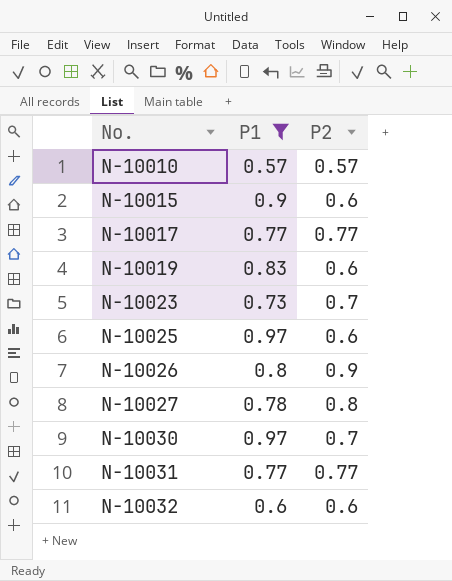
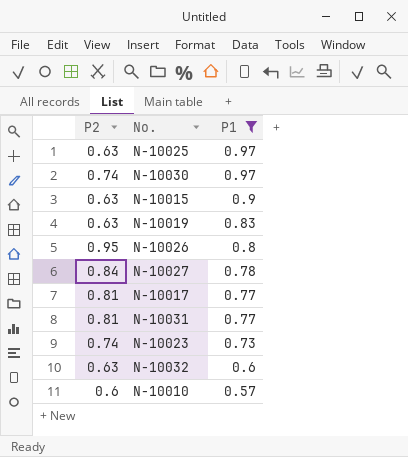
row order: No. ascending -> P1 descending
column P2 | position: 3 -> 1
N-10025 | P2: 0.6 -> 0.63
N-10030 | P2: 0.7 -> 0.74
N-10015 | P2: 0.6 -> 0.63
N-10019 | P2: 0.6 -> 0.63
N-10026 | P2: 0.9 -> 0.95
N-10027 | P2: 0.8 -> 0.84
N-10017 | P2: 0.77 -> 0.81
N-10031 | P2: 0.77 -> 0.81
N-10023 | P2: 0.7 -> 0.74
N-10032 | P2: 0.6 -> 0.63
N-10010 | P2: 0.57 -> 0.6

